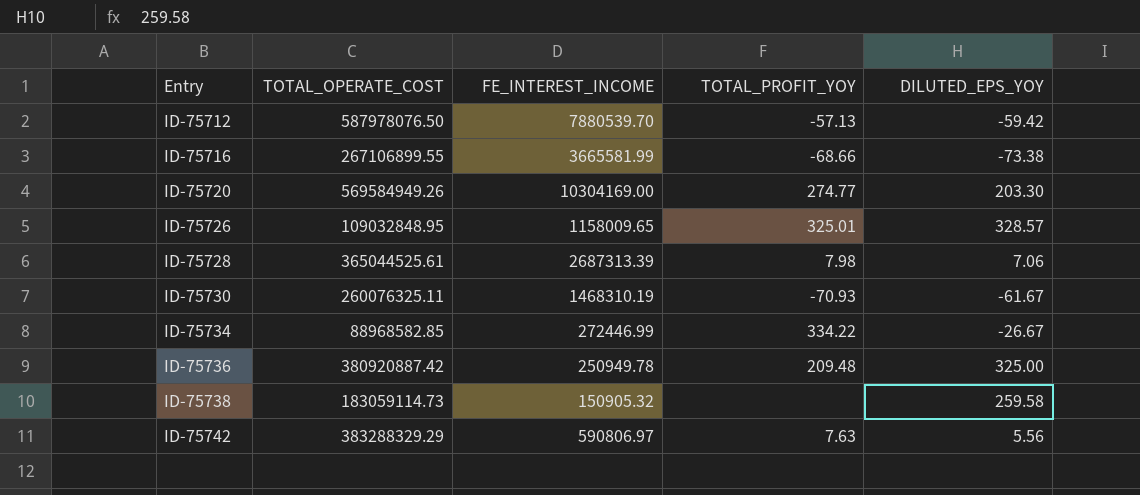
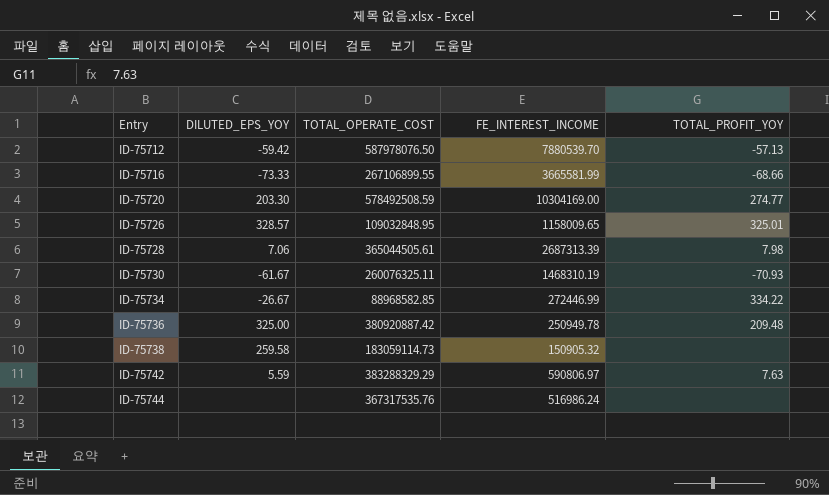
column DILUTED_EPS_YOY | position: 5 -> 2
ID-75716 | DILUTED_EPS_YOY: -73.38 -> -73.33
ID-75720 | TOTAL_OPERATE_COST: 569584949.26 -> 578492508.59
ID-75728 | TOTAL_OPERATE_COST: 365044525.61 -> 365044505.61
ID-75742 | DILUTED_EPS_YOY: 5.56 -> 5.59
row ID-75744: none -> none | 367317535.76 | 516986.24 | none

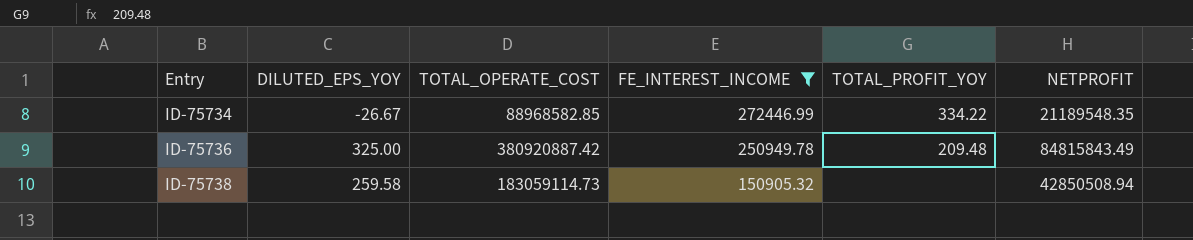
filter: none -> FE_INTEREST_INCOME <= 272446.99
column NETPROFIT | position: none -> 6

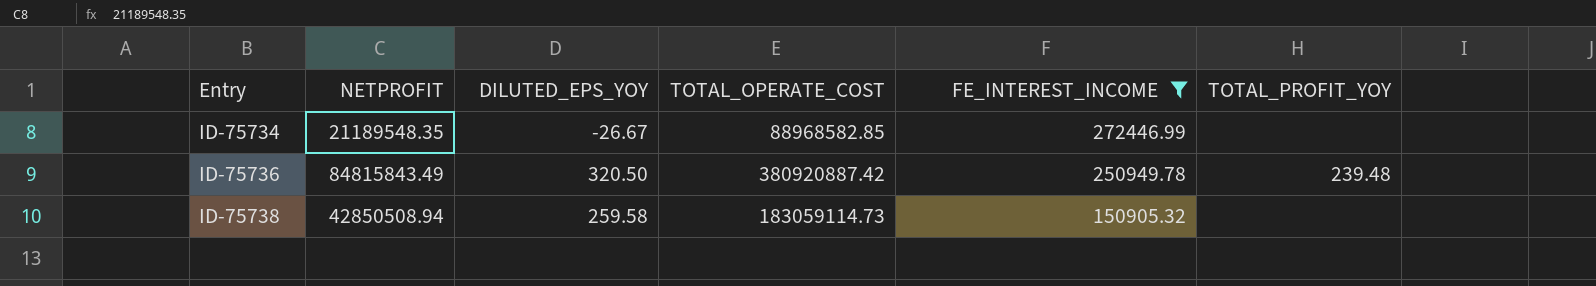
column NETPROFIT | position: 6 -> 2
ID-75734 | TOTAL_PROFIT_YOY: 334.22 -> none
ID-75736 | DILUTED_EPS_YOY: 325.00 -> 320.50
ID-75736 | TOTAL_PROFIT_YOY: 209.48 -> 239.48

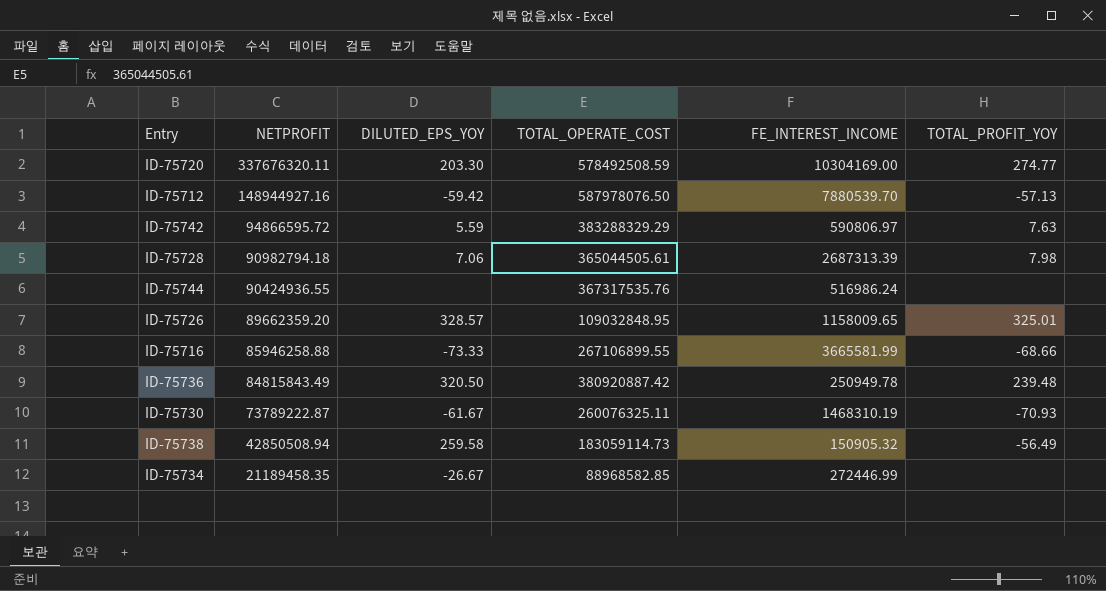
filter: FE_INTEREST_INCOME <= 272446.99 -> none
row order: Entry ascending -> NETPROFIT descending
ID-75738 | TOTAL_PROFIT_YOY: none -> -56.49
ID-75734 | NETPROFIT: 21189548.35 -> 21189458.35

